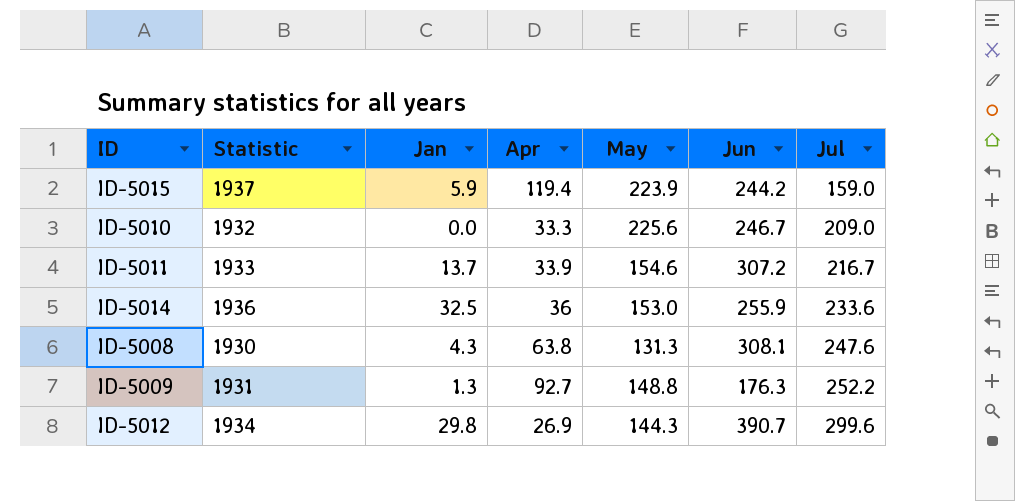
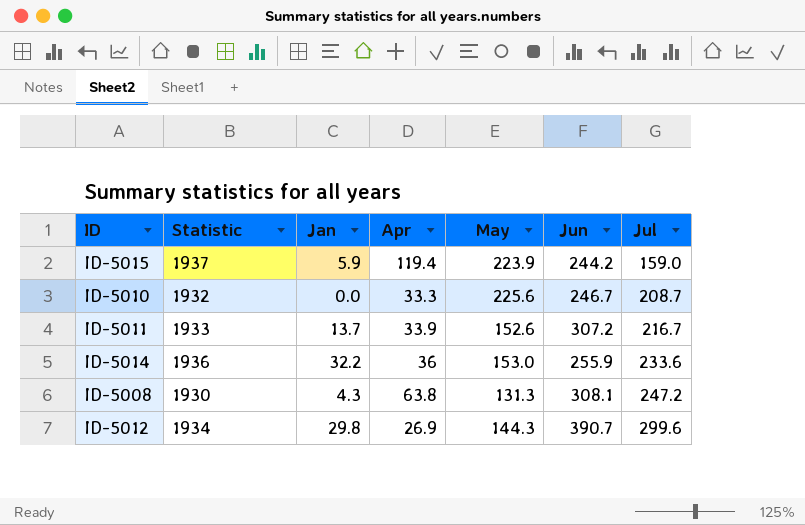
row ID-5009: 1931 | 1.3 | 92.7 | 148.8 | 176.3 | 252.2 -> none
ID-5010 | Jul: 209.0 -> 208.7
ID-5011 | May: 154.6 -> 152.6
ID-5014 | Jan: 32.5 -> 32.2
ID-5008 | Jul: 247.6 -> 247.2

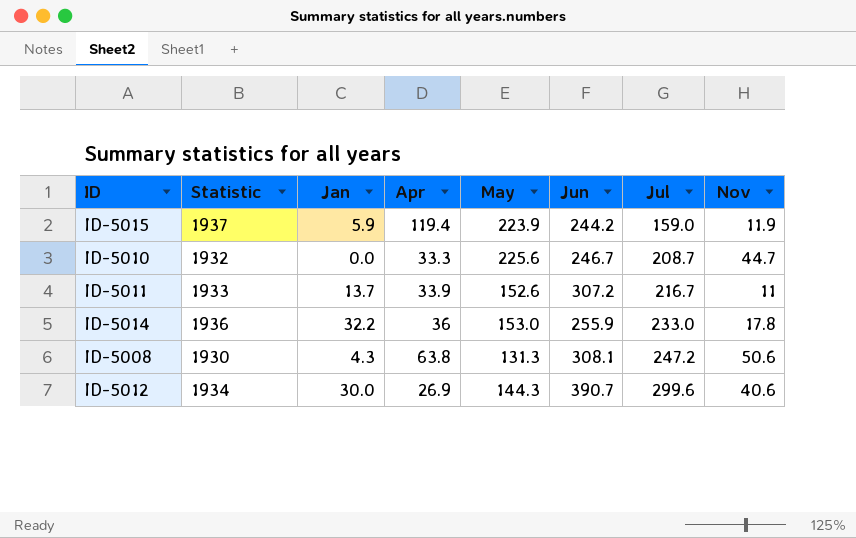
column Nov | position: none -> 8
ID-5014 | Jul: 233.6 -> 233.0
ID-5012 | Jan: 29.8 -> 30.0

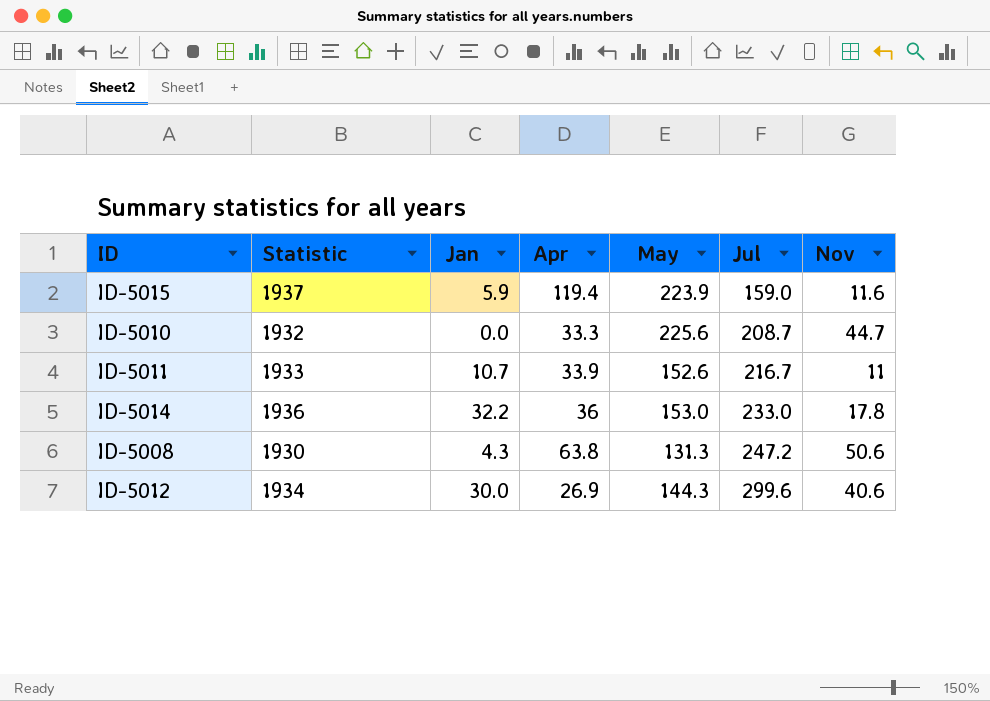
column Jun | position: 6 -> none
ID-5015 | Nov: 11.9 -> 11.6
ID-5011 | Jan: 13.7 -> 10.7

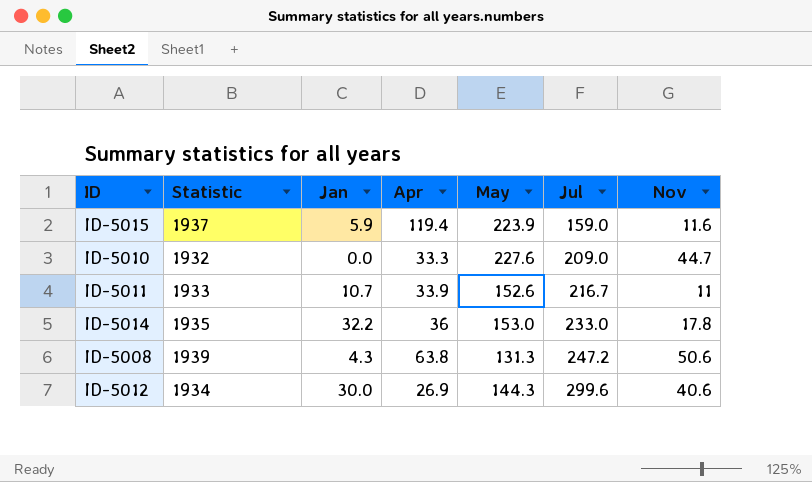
ID-5010 | May: 225.6 -> 227.6
ID-5010 | Jul: 208.7 -> 209.0
ID-5014 | Statistic: 1936 -> 1935
ID-5008 | Statistic: 1930 -> 1939

